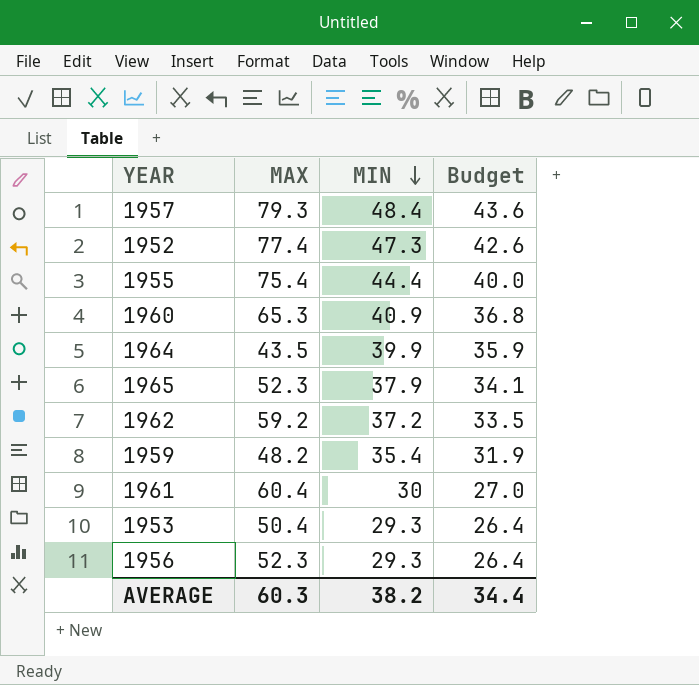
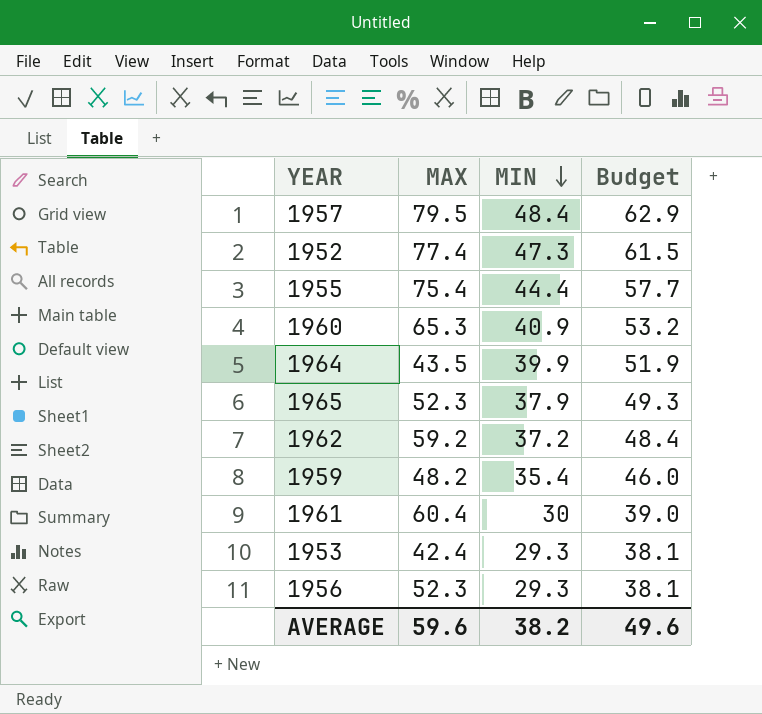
column Budget | formula: [MIN] * 0.9 -> [MIN] * 1.3
1957 | MAX: 79.3 -> 79.5
1953 | MAX: 50.4 -> 42.4
AVERAGE | MAX: 60.3 -> 59.6
AVERAGE | Budget: 34.4 -> 49.6

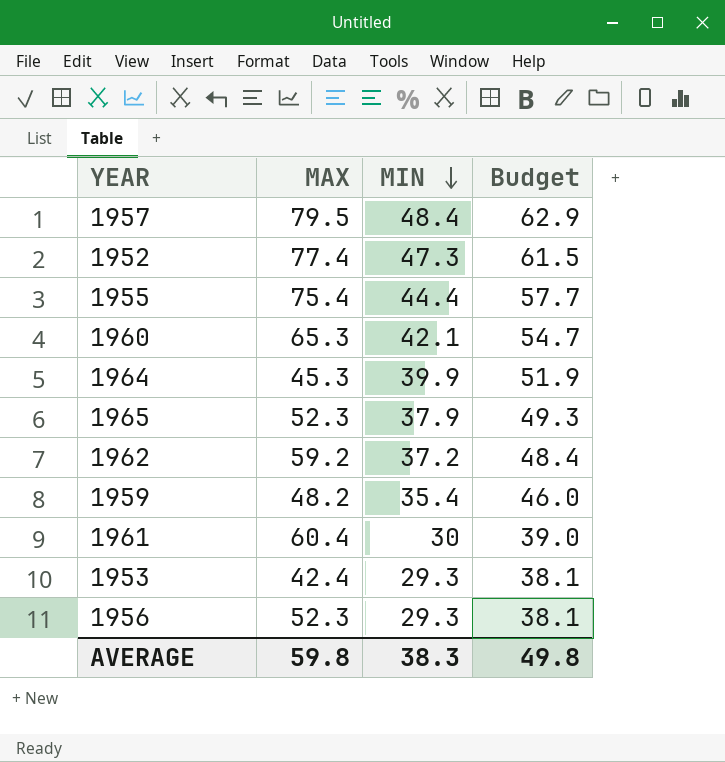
1960 | MIN: 40.9 -> 42.1
1960 | Budget: 53.2 -> 54.7
1964 | MAX: 43.5 -> 45.3
AVERAGE | MAX: 59.6 -> 59.8
AVERAGE | MIN: 38.2 -> 38.3
AVERAGE | Budget: 49.6 -> 49.8

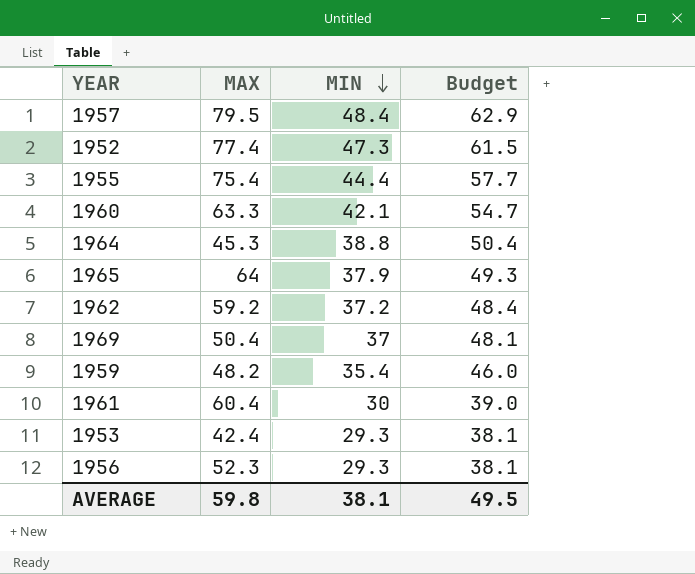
1960 | MAX: 65.3 -> 63.3
1964 | MIN: 39.9 -> 38.8
1964 | Budget: 51.9 -> 50.4
1965 | MAX: 52.3 -> 64
row 1969: none -> 50.4 | 37 | 48.1
AVERAGE | MIN: 38.3 -> 38.1
AVERAGE | Budget: 49.8 -> 49.5

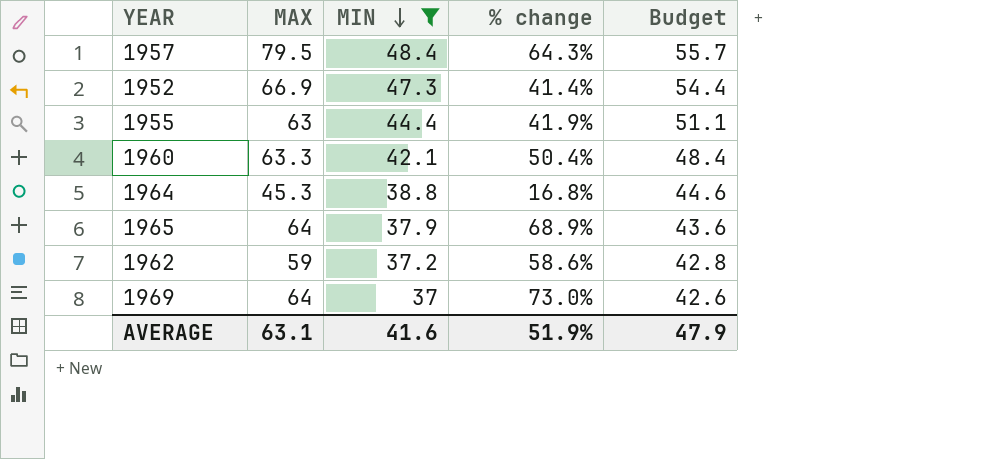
filter: none -> MIN >= 37
column % change | formula: none -> ([MAX] - [MIN]) / [MIN]
column Budget | formula: [MIN] * 1.3 -> [MIN] * 1.15
1952 | MAX: 77.4 -> 66.9
1955 | MAX: 75.4 -> 63
1962 | MAX: 59.2 -> 59
1969 | MAX: 50.4 -> 64
AVERAGE | MAX: 59.8 -> 63.1
AVERAGE | MIN: 38.1 -> 41.6
AVERAGE | Budget: 49.5 -> 47.9

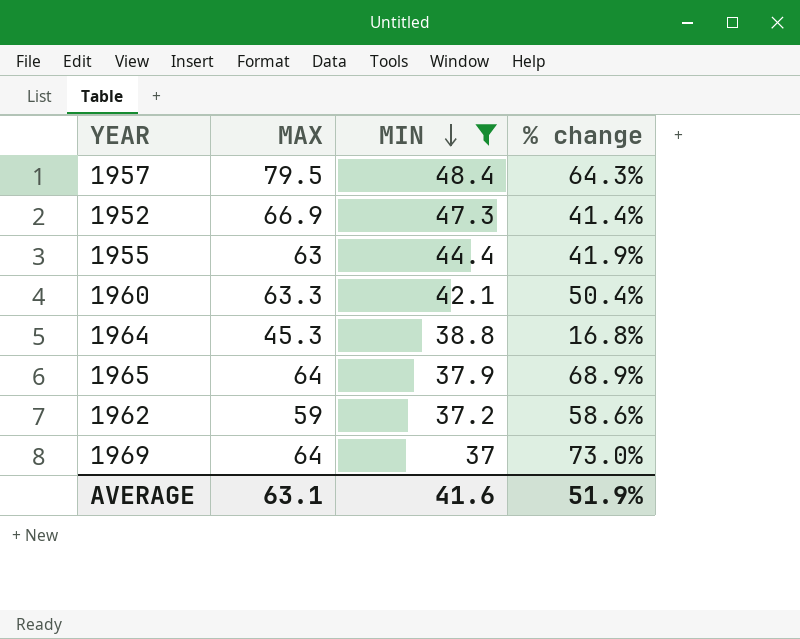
column Budget | formula: [MIN] * 1.15 -> none

